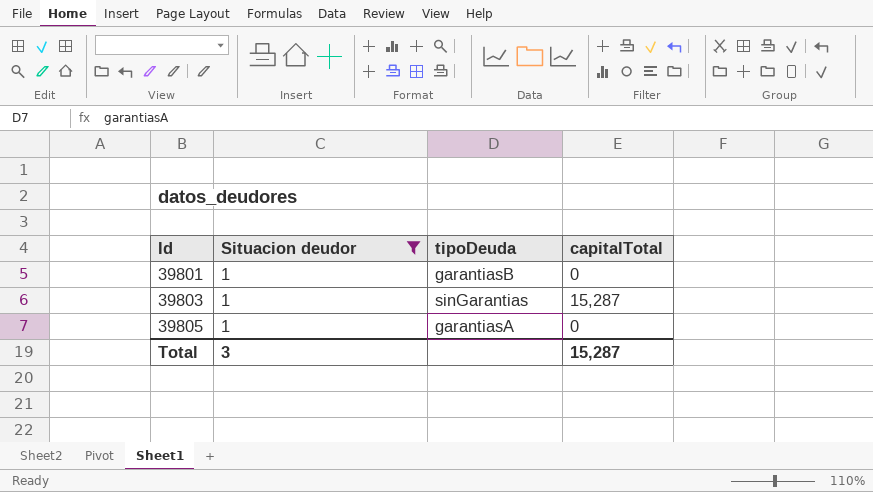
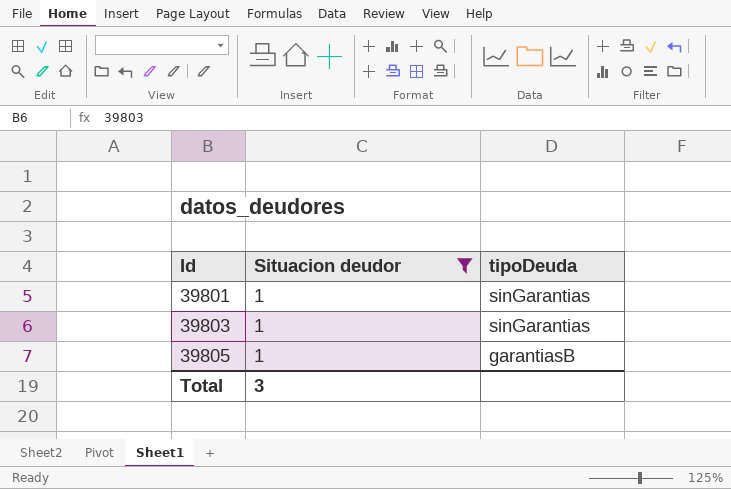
column capitalTotal | position: 4 -> none
39801 | tipoDeuda: garantiasB -> sinGarantias
39805 | tipoDeuda: garantiasA -> garantiasB

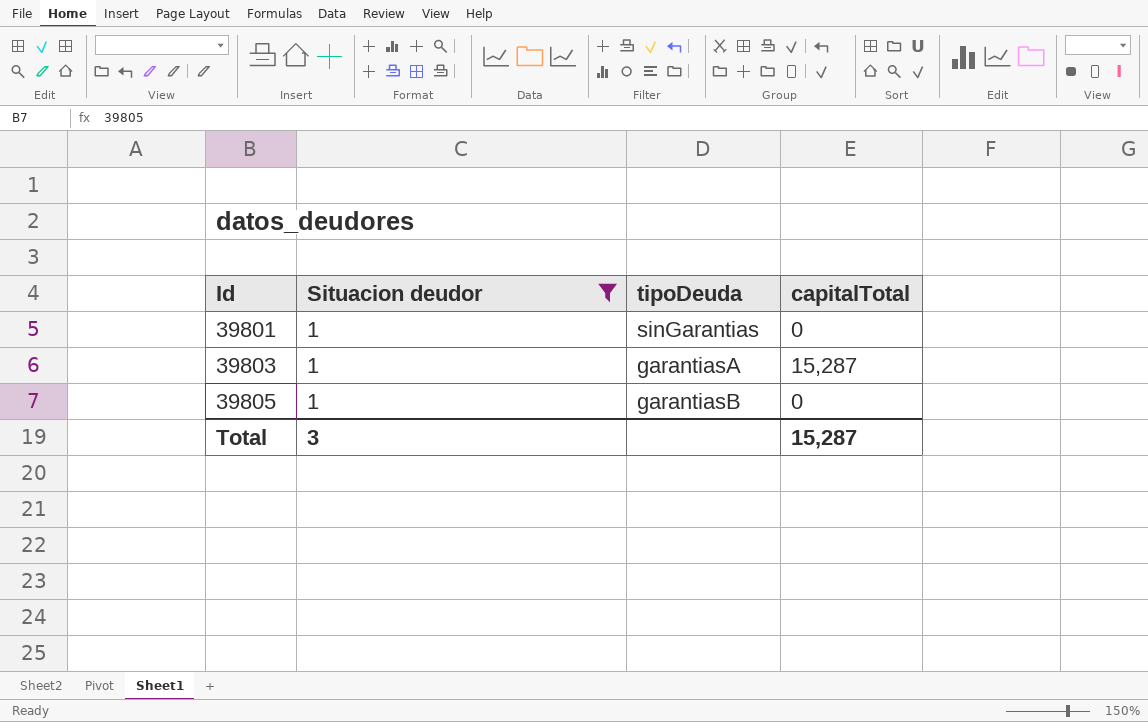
column capitalTotal | position: none -> 4
39803 | tipoDeuda: sinGarantias -> garantiasA

